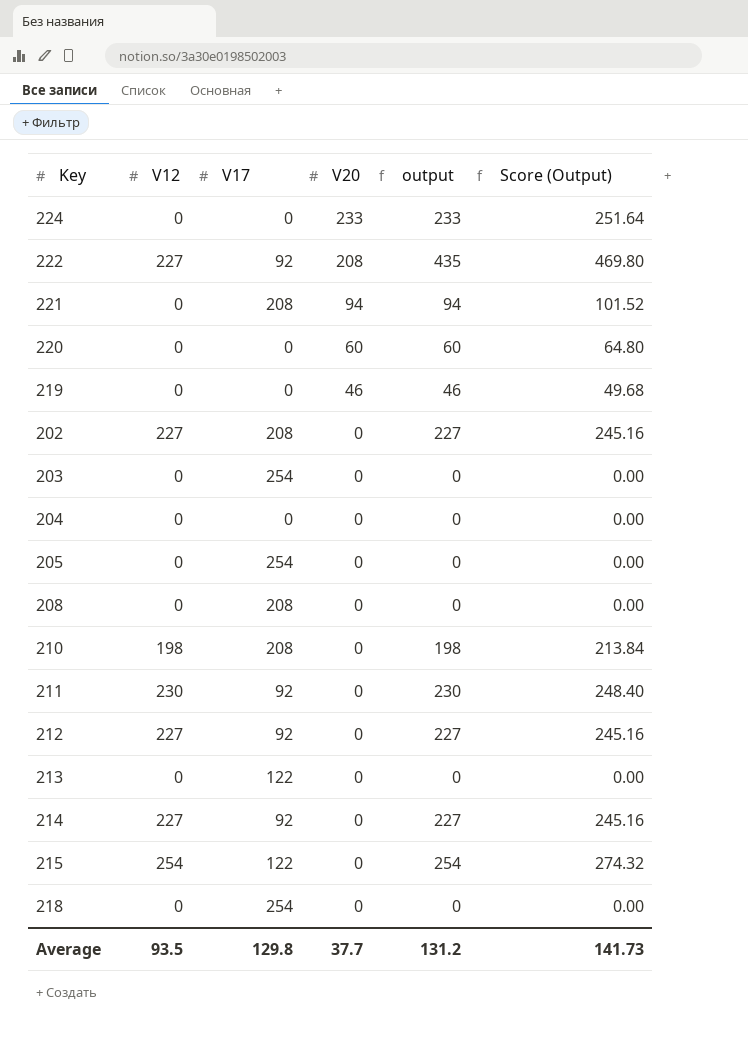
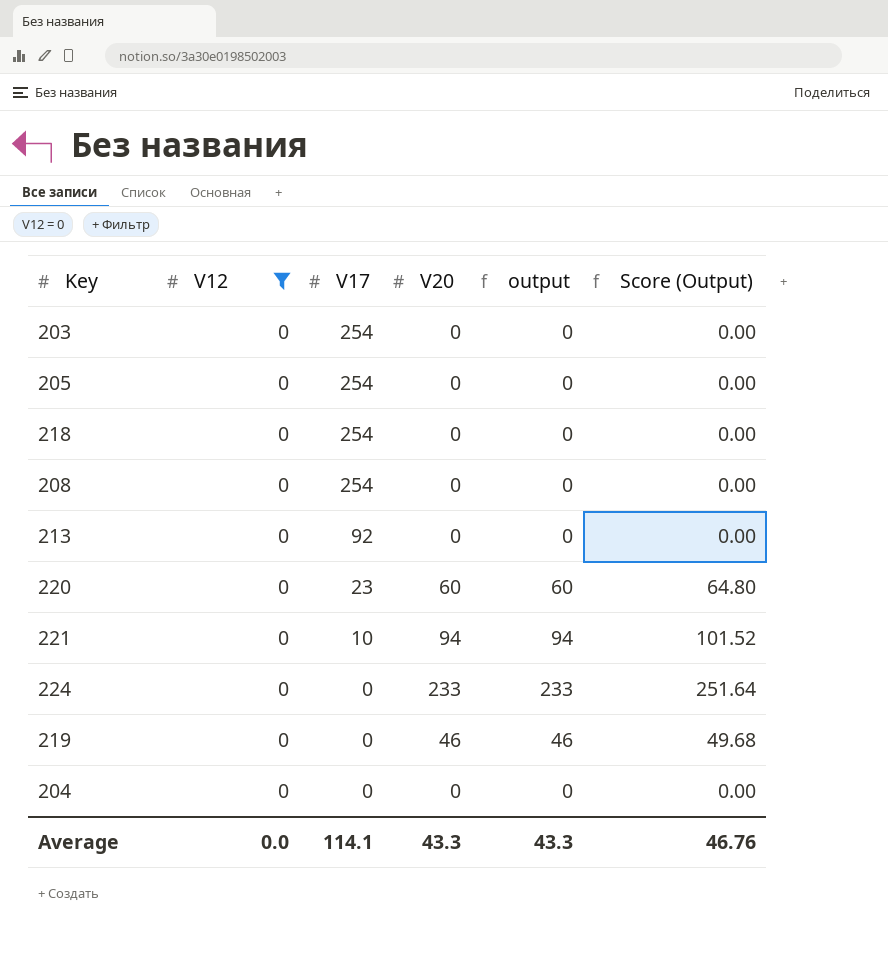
filter: none -> V12 = 0
row order: V20 descending -> V17 descending
208 | V17: 208 -> 254
213 | V17: 122 -> 92
220 | V17: 0 -> 23
221 | V17: 208 -> 10
Average | V12: 93.5 -> 0.0
Average | V17: 129.8 -> 114.1
Average | V20: 37.7 -> 43.3
Average | output: 131.2 -> 43.3
Average | Score (Output): 141.73 -> 46.76

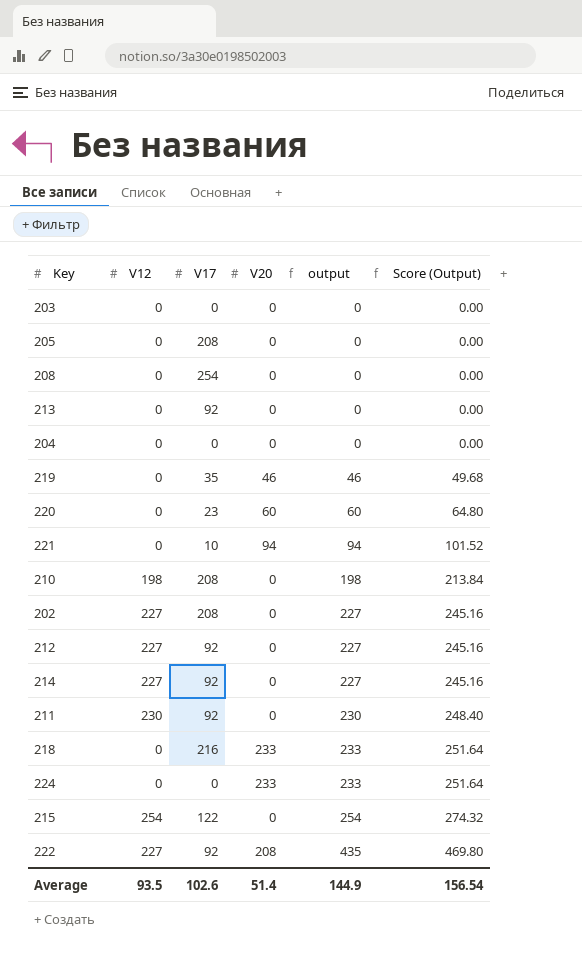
filter: V12 = 0 -> none
row order: V17 descending -> output ascending
203 | V17: 254 -> 0
205 | V17: 254 -> 208
219 | V17: 0 -> 35
218 | V17: 254 -> 216
218 | V20: 0 -> 233
218 | output: 0 -> 233
218 | Score (Output): 0.00 -> 251.64
Average | V12: 0.0 -> 93.5
Average | V17: 114.1 -> 102.6
Average | V20: 43.3 -> 51.4
Average | output: 43.3 -> 144.9
Average | Score (Output): 46.76 -> 156.54

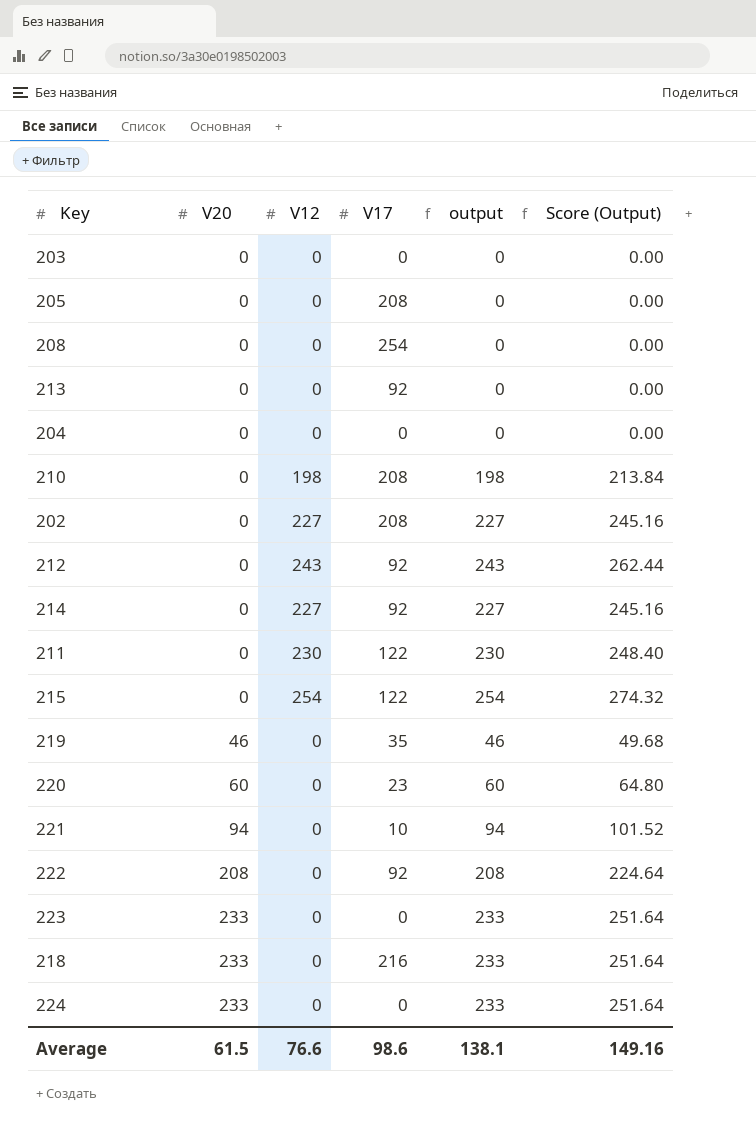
row order: output ascending -> V20 ascending
column V20 | position: 4 -> 2
212 | V12: 227 -> 243
212 | output: 227 -> 243
212 | Score (Output): 245.16 -> 262.44
211 | V17: 92 -> 122
222 | V12: 227 -> 0
222 | output: 435 -> 208
222 | Score (Output): 469.80 -> 224.64
row 223: none -> 233 | 0 | 0 | 233 | 251.64
Average | V20: 51.4 -> 61.5
Average | V12: 93.5 -> 76.6
Average | V17: 102.6 -> 98.6
Average | output: 144.9 -> 138.1
Average | Score (Output): 156.54 -> 149.16

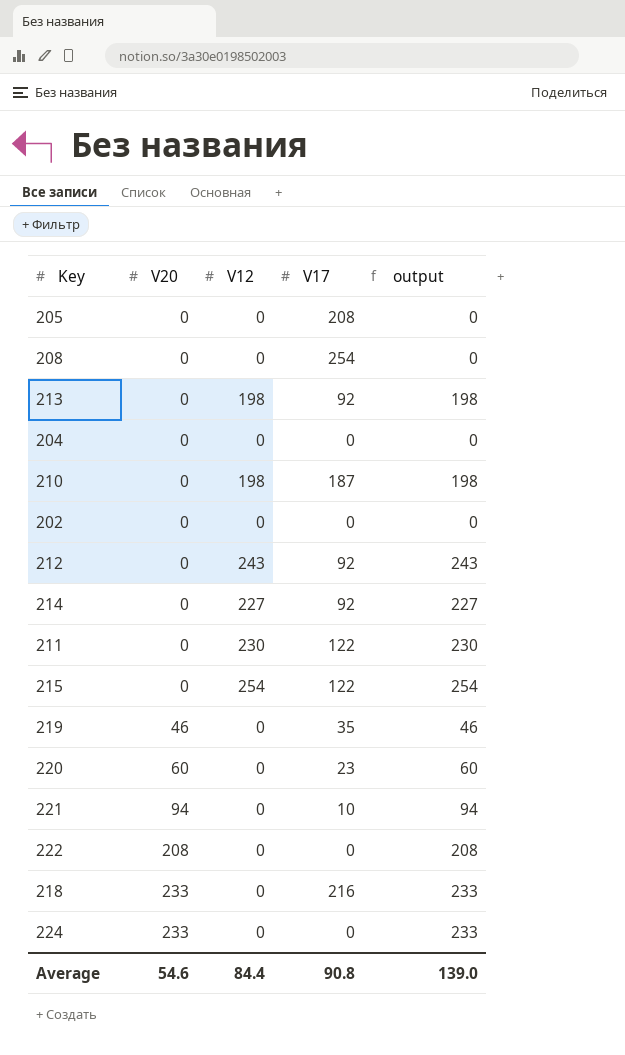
column Score (Output) | formula: [output] * 1.08 -> none
row 203: 0 | 0 | 0 | 0 | 0.00 -> none
row 223: 233 | 0 | 0 | 233 | 251.64 -> none
213 | V12: 0 -> 198
213 | output: 0 -> 198
210 | V17: 208 -> 187
202 | V12: 227 -> 0
202 | V17: 208 -> 0
202 | output: 227 -> 0
222 | V17: 92 -> 0
Average | V20: 61.5 -> 54.6
Average | V12: 76.6 -> 84.4
Average | V17: 98.6 -> 90.8
Average | output: 138.1 -> 139.0

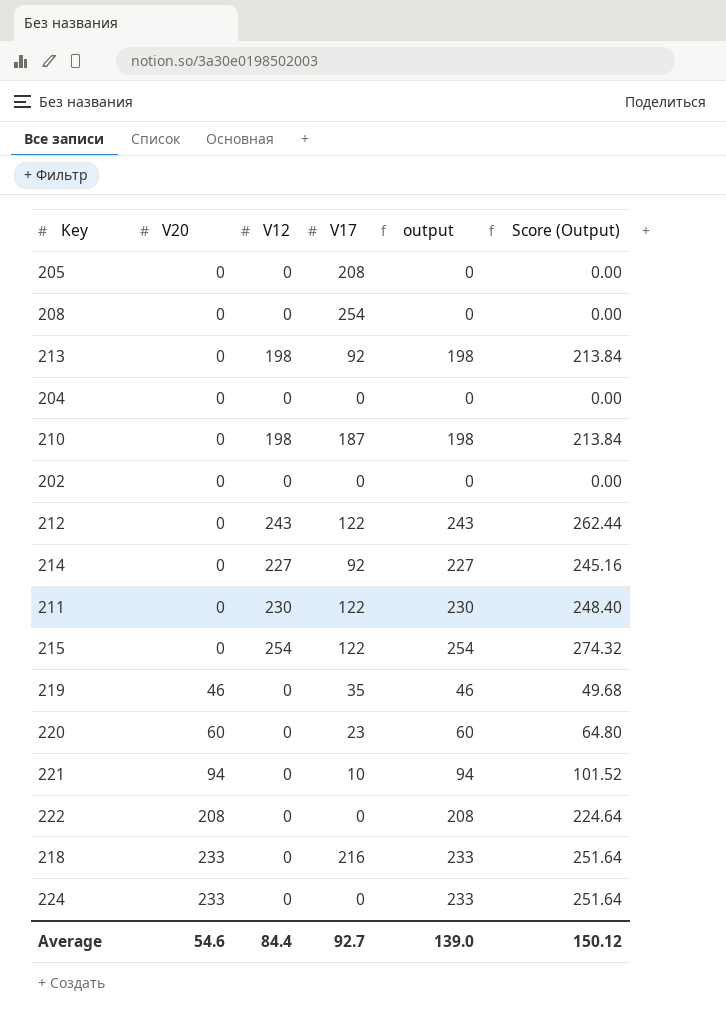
column Score (Output) | formula: none -> [output] * 1.08
212 | V17: 92 -> 122
Average | V17: 90.8 -> 92.7

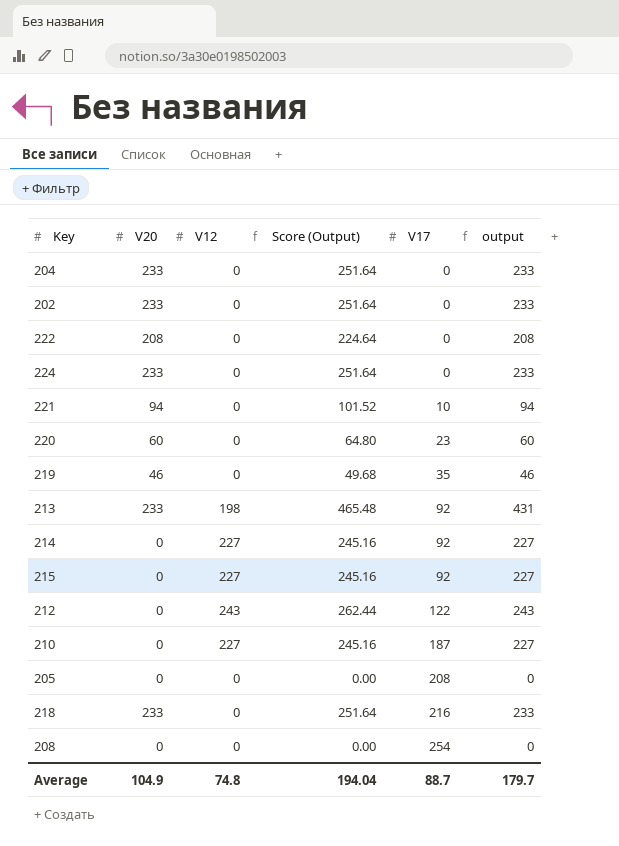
row order: V20 ascending -> V17 ascending
column Score (Output) | position: 6 -> 4
row 211: 0 | 230 | 122 | 230 | 248.40 -> none
204 | V20: 0 -> 233
204 | Score (Output): 0.00 -> 251.64
204 | output: 0 -> 233
202 | V20: 0 -> 233
202 | Score (Output): 0.00 -> 251.64
202 | output: 0 -> 233
213 | V20: 0 -> 233
213 | Score (Output): 213.84 -> 465.48
213 | output: 198 -> 431
215 | V12: 254 -> 227
215 | Score (Output): 274.32 -> 245.16
215 | V17: 122 -> 92
215 | output: 254 -> 227
210 | V12: 198 -> 227
210 | Score (Output): 213.84 -> 245.16
210 | output: 198 -> 227
Average | V20: 54.6 -> 104.9
Average | V12: 84.4 -> 74.8
Average | Score (Output): 150.12 -> 194.04
Average | V17: 92.7 -> 88.7
Average | output: 139.0 -> 179.7

